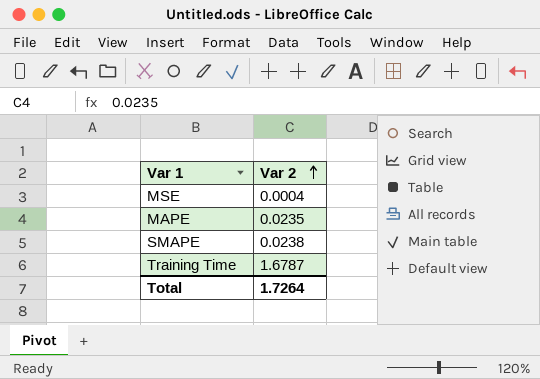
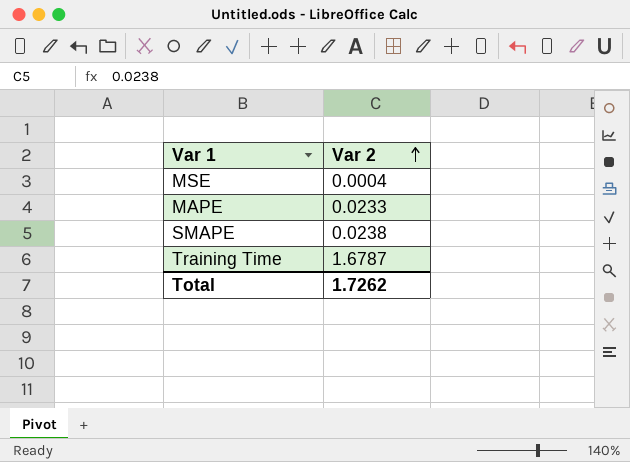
MAPE | Var 2: 0.0235 -> 0.0233
Total | Var 2: 1.7264 -> 1.7262

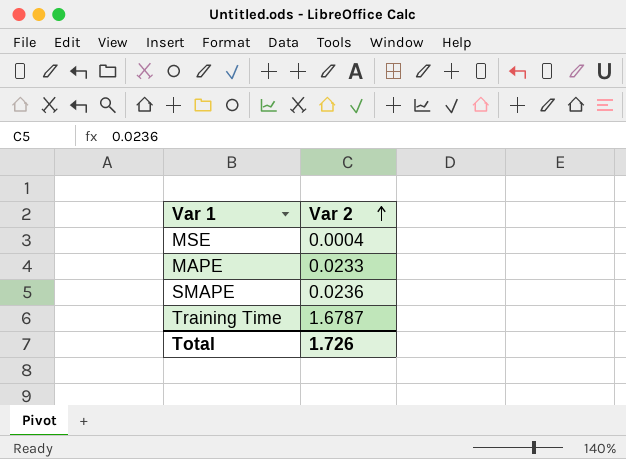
SMAPE | Var 2: 0.0238 -> 0.0236
Total | Var 2: 1.7262 -> 1.726

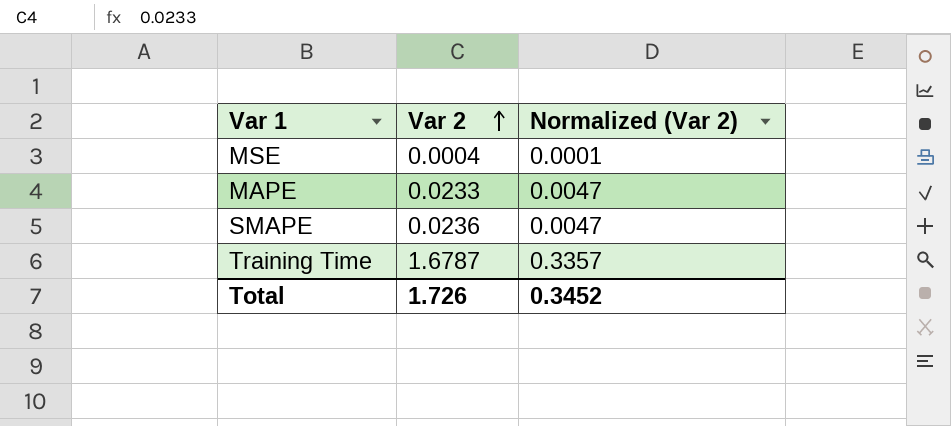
column Normalized (Var 2) | formula: none -> [Var 2] * 0.2

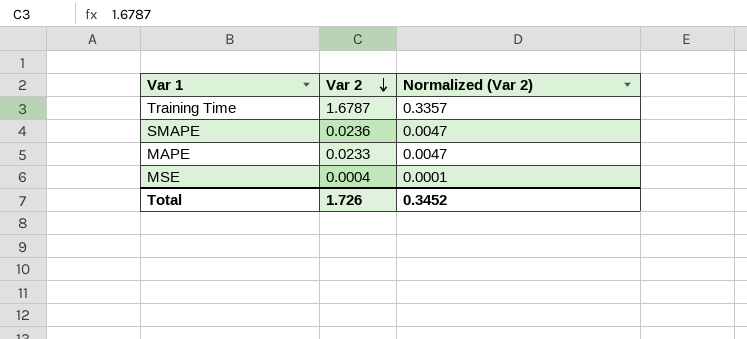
row order: Var 2 ascending -> Var 2 descending

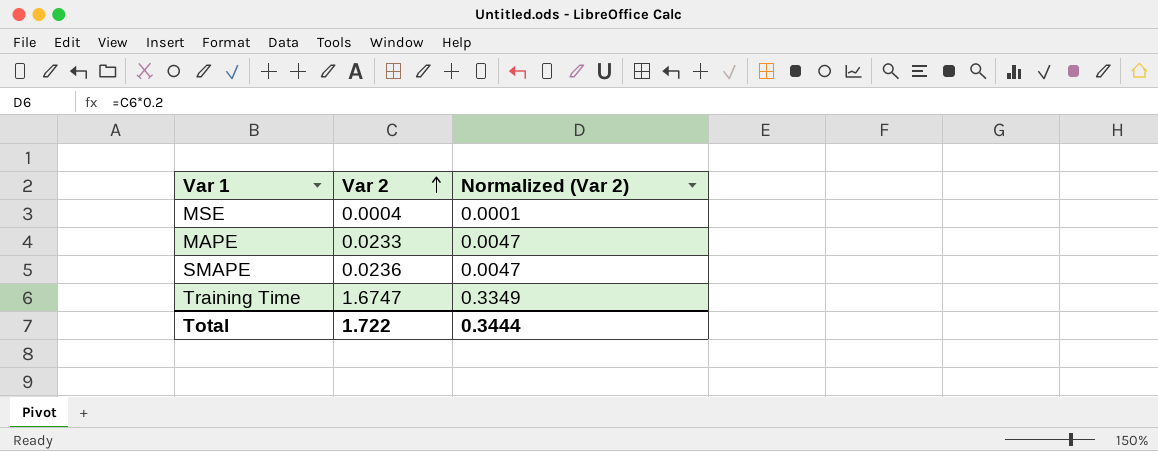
row order: Var 2 descending -> Var 2 ascending
Training Time | Var 2: 1.6787 -> 1.6747
Training Time | Normalized (Var 2): 0.3357 -> 0.3349
Total | Var 2: 1.726 -> 1.722
Total | Normalized (Var 2): 0.3452 -> 0.3444

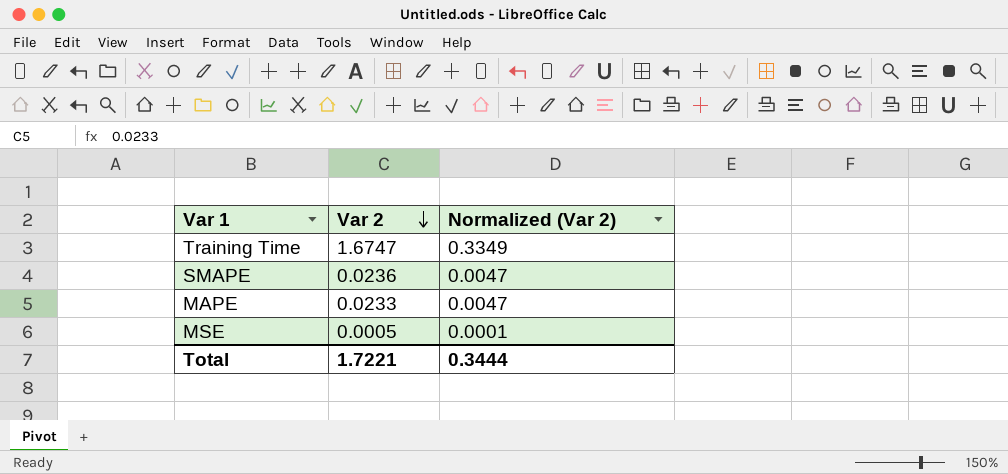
row order: Var 2 ascending -> Var 2 descending
MSE | Var 2: 0.0004 -> 0.0005
Total | Var 2: 1.722 -> 1.7221

